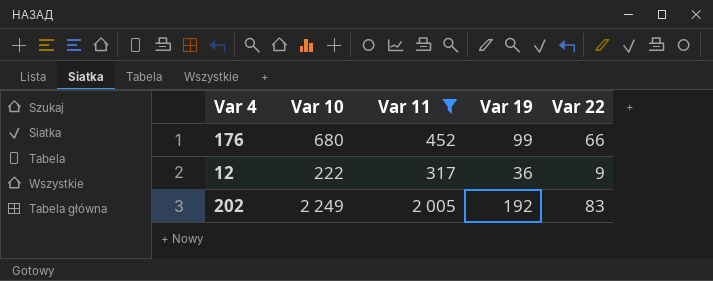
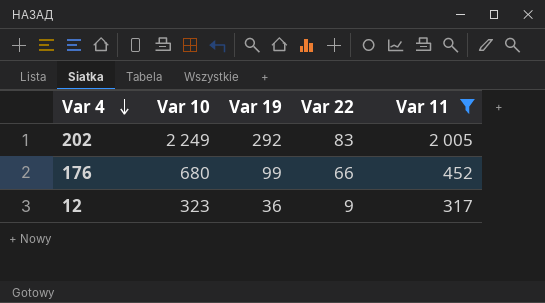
row order: none -> Var 4 descending
column Var 11 | position: 3 -> 5
202 | Var 19: 192 -> 292
12 | Var 10: 222 -> 323

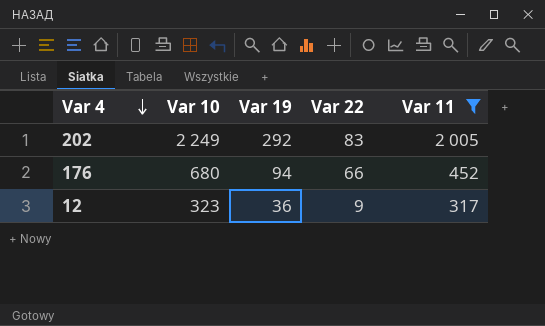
176 | Var 19: 99 -> 94

